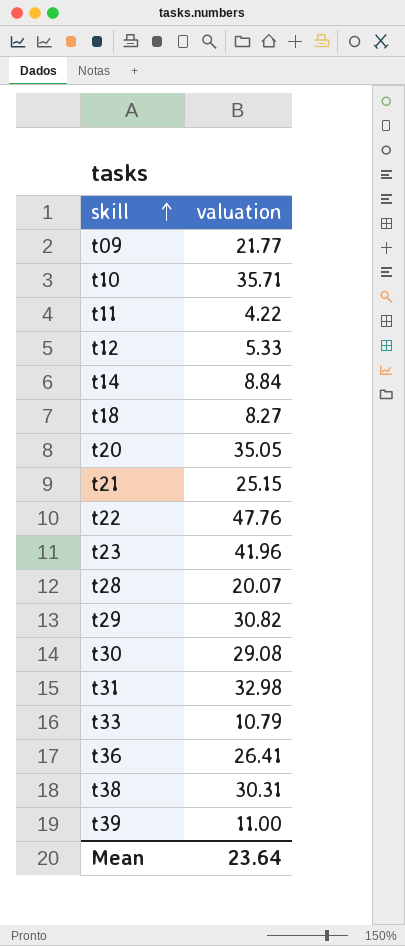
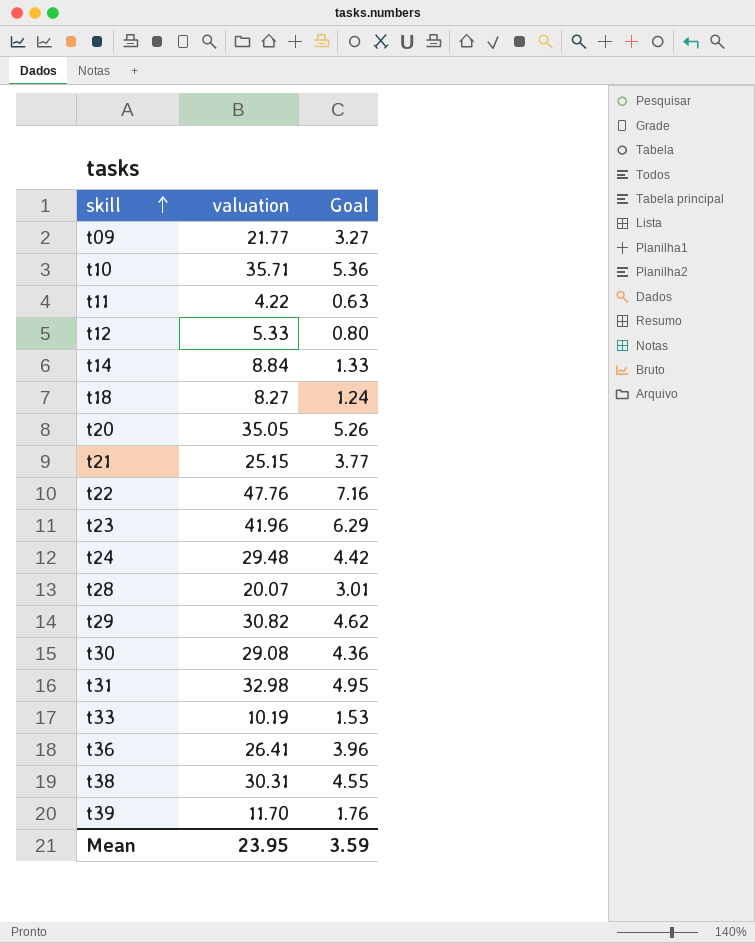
column Goal | formula: none -> [valuation] * 0.15
row t24: none -> 29.48 | 4.42
t33 | valuation: 10.79 -> 10.19
t39 | valuation: 11.00 -> 11.70
Mean | valuation: 23.64 -> 23.95

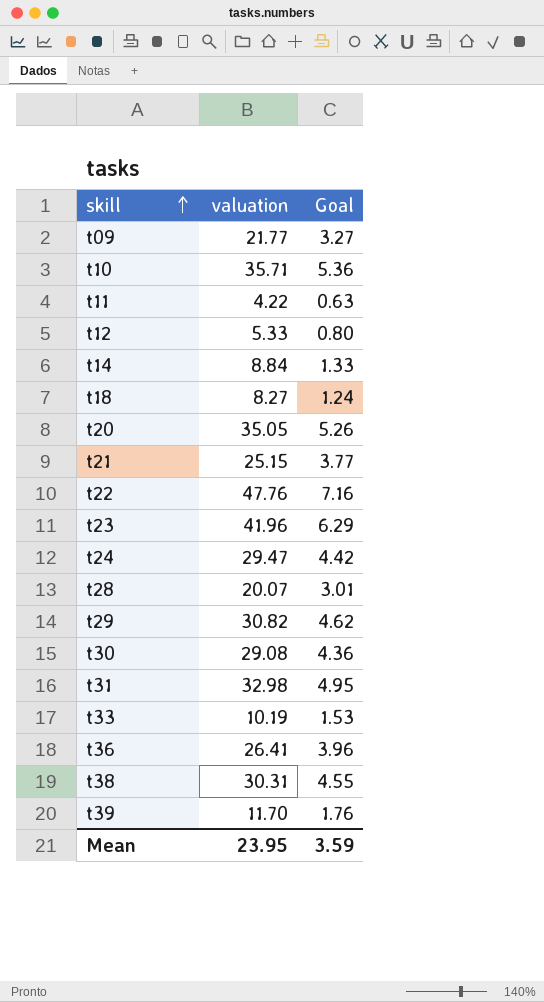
t24 | valuation: 29.48 -> 29.47

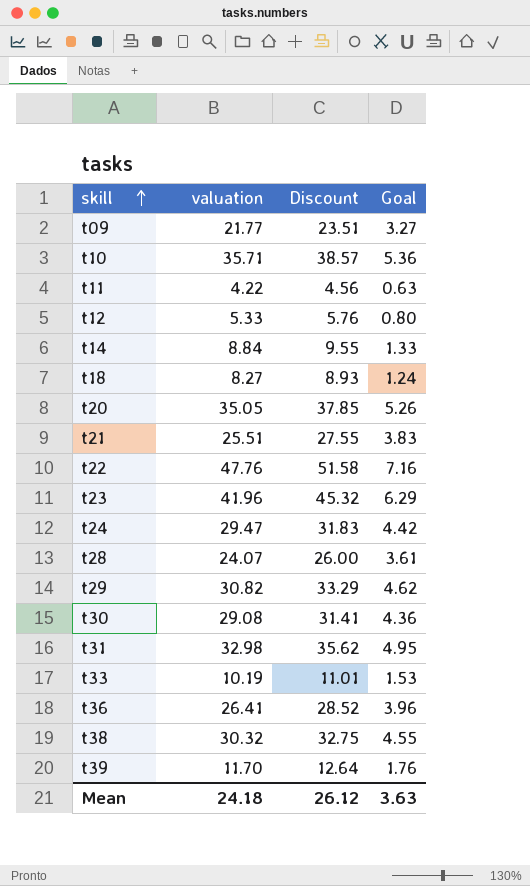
column Discount | formula: none -> [valuation] * 1.08
t21 | valuation: 25.15 -> 25.51
t21 | Goal: 3.77 -> 3.83
t28 | valuation: 20.07 -> 24.07
t28 | Goal: 3.01 -> 3.61
t38 | valuation: 30.31 -> 30.32
Mean | valuation: 23.95 -> 24.18
Mean | Goal: 3.59 -> 3.63

